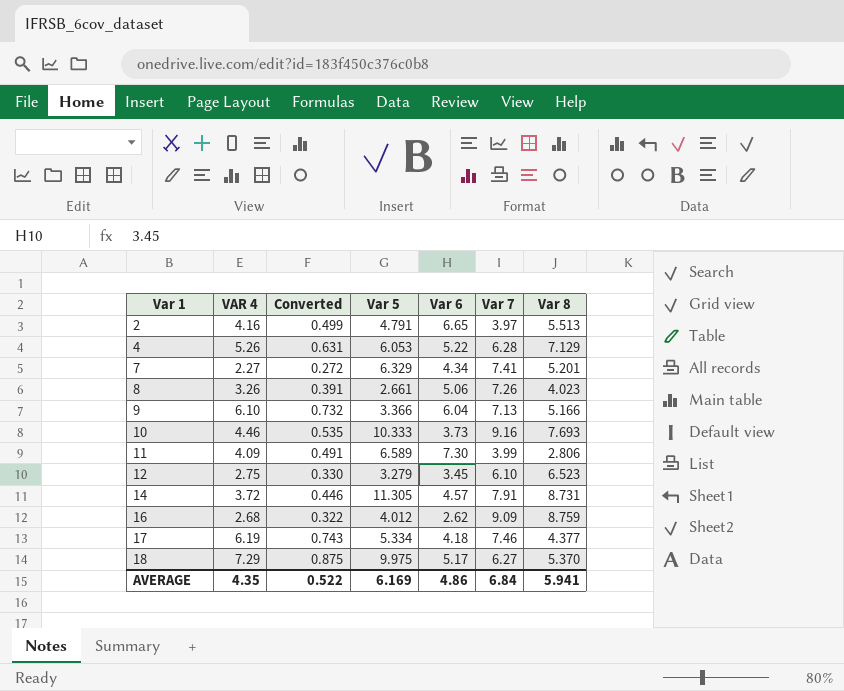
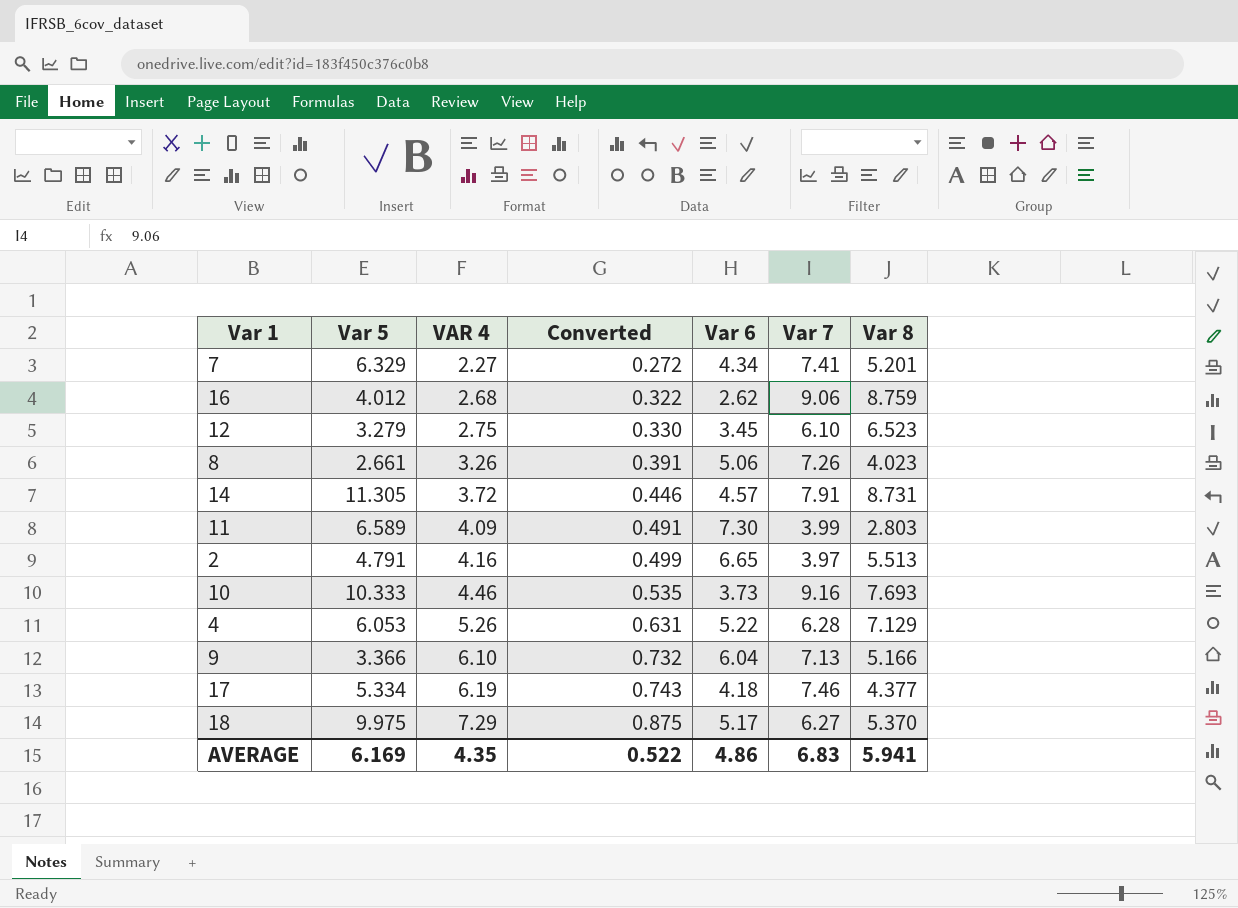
row order: Var 1 ascending -> VAR 4 ascending
column Var 5 | position: 4 -> 2
16 | Var 7: 9.09 -> 9.06
11 | Var 8: 2.806 -> 2.803
AVERAGE | Var 7: 6.84 -> 6.83

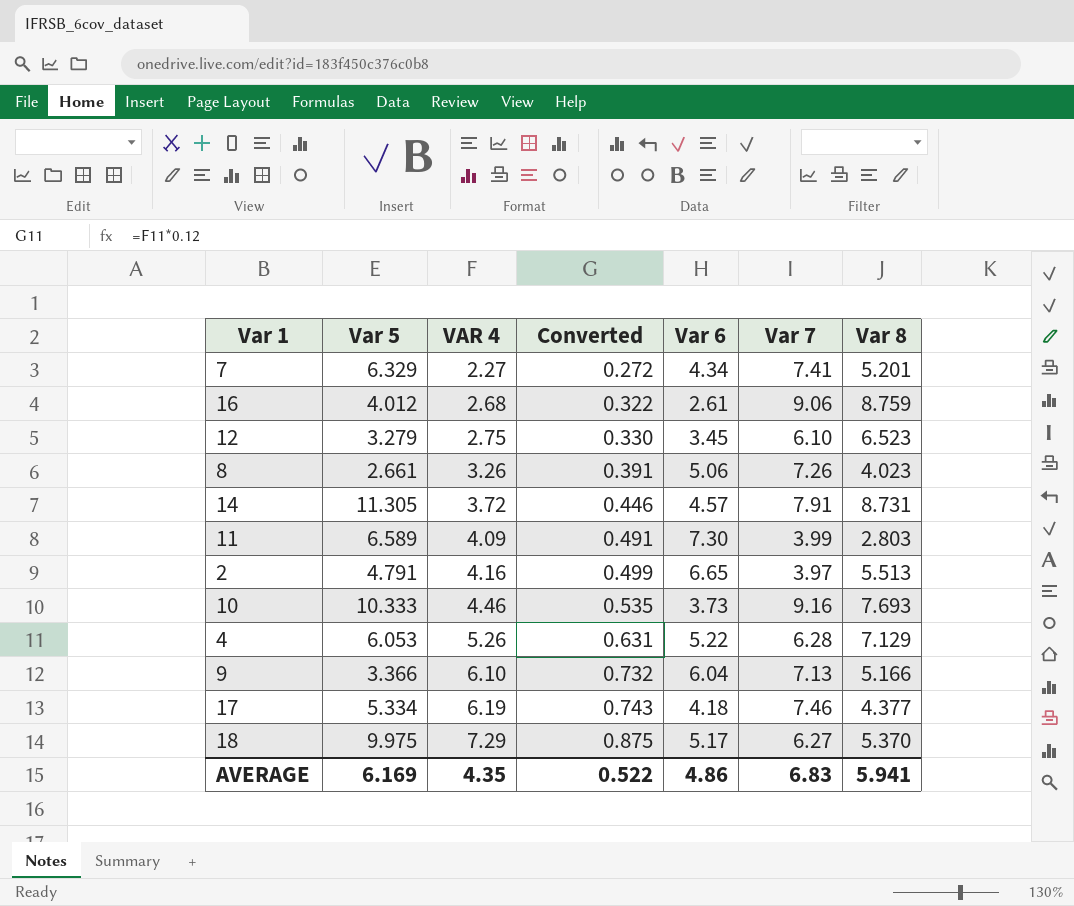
16 | Var 6: 2.62 -> 2.61

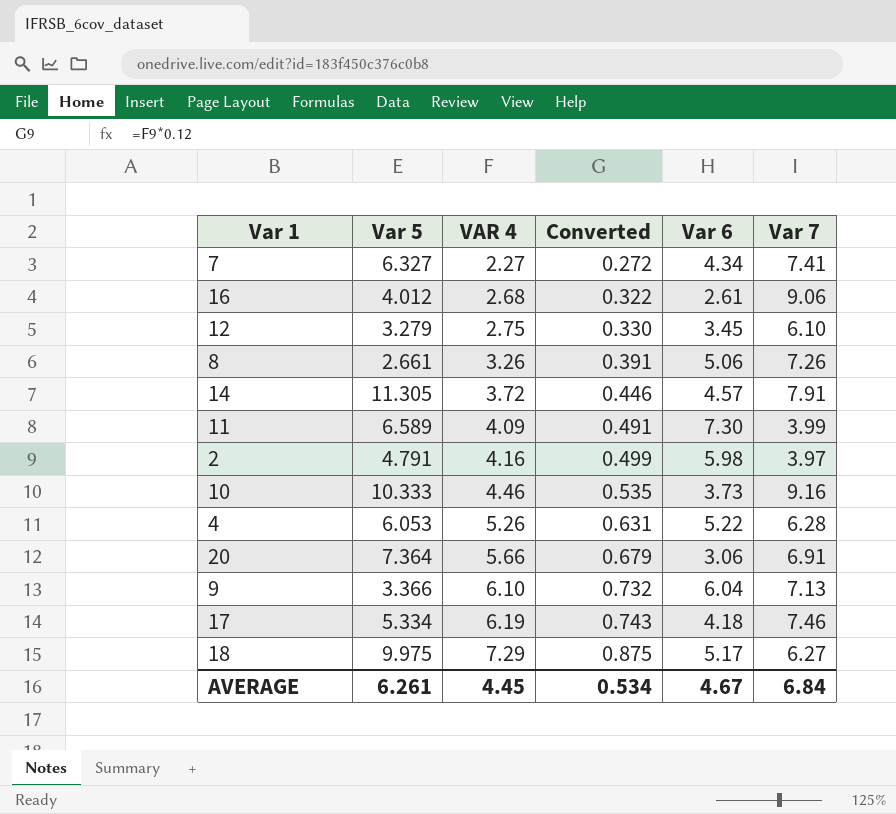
column Var 8 | position: 7 -> none
7 | Var 5: 6.329 -> 6.327
2 | Var 6: 6.65 -> 5.98
row 20: none -> 7.364 | 5.66 | 0.679 | 3.06 | 6.91
AVERAGE | Var 5: 6.169 -> 6.261
AVERAGE | VAR 4: 4.35 -> 4.45
AVERAGE | Converted: 0.522 -> 0.534
AVERAGE | Var 6: 4.86 -> 4.67
AVERAGE | Var 7: 6.83 -> 6.84

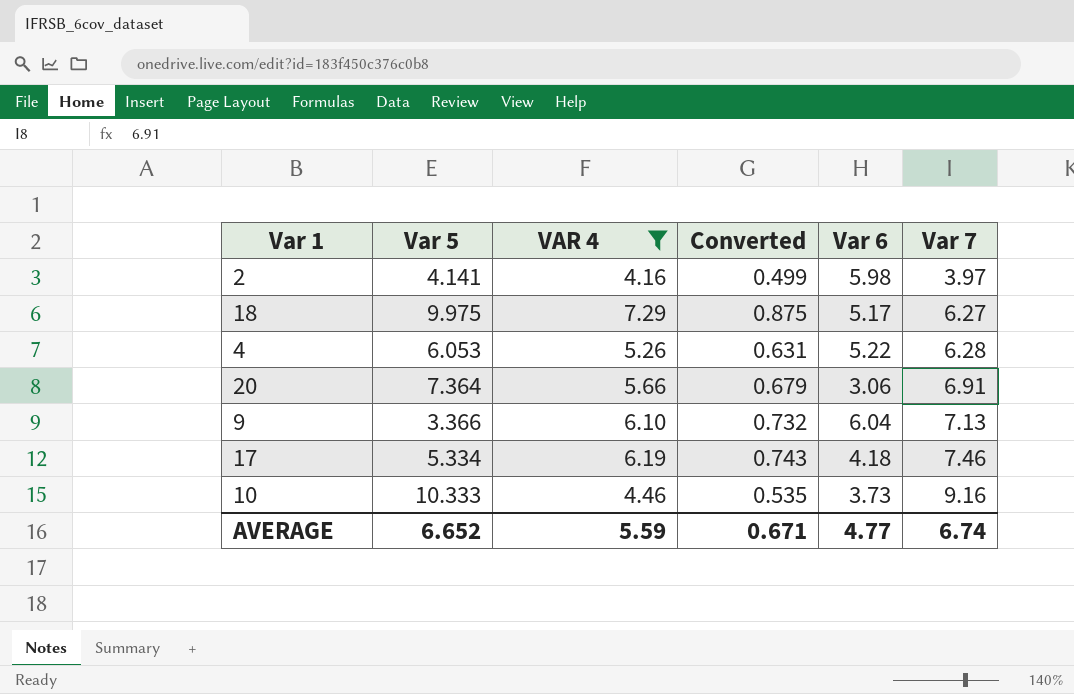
filter: none -> VAR 4 >= 4.16
row order: VAR 4 ascending -> Var 7 ascending
2 | Var 5: 4.791 -> 4.141
AVERAGE | Var 5: 6.261 -> 6.652
AVERAGE | VAR 4: 4.45 -> 5.59
AVERAGE | Converted: 0.534 -> 0.671
AVERAGE | Var 6: 4.67 -> 4.77
AVERAGE | Var 7: 6.84 -> 6.74

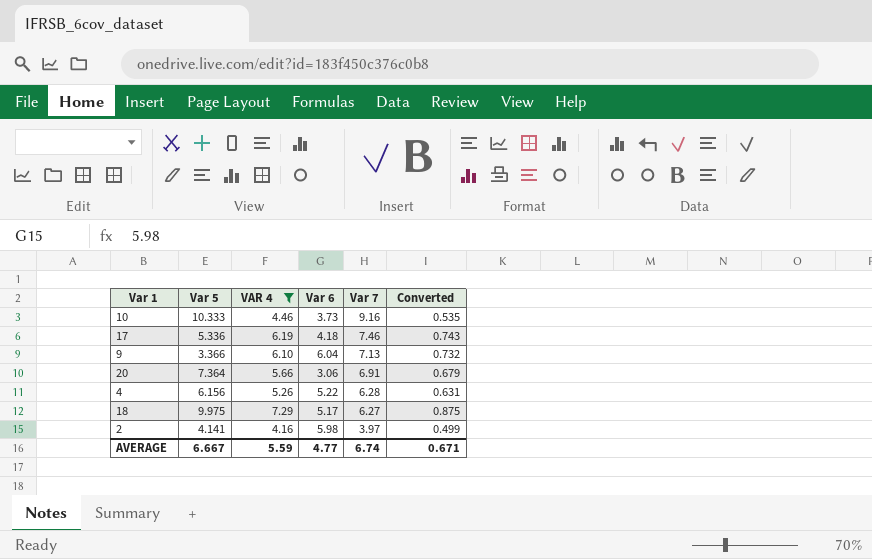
row order: Var 7 ascending -> Var 7 descending
column Converted | position: 4 -> 6
17 | Var 5: 5.334 -> 5.336
4 | Var 5: 6.053 -> 6.156
AVERAGE | Var 5: 6.652 -> 6.667

